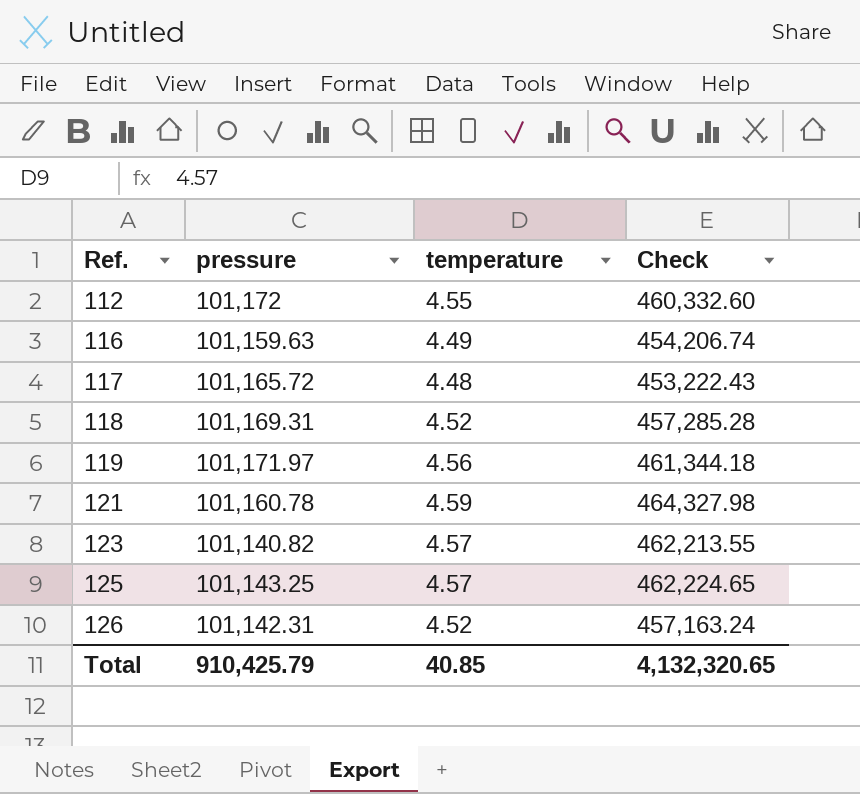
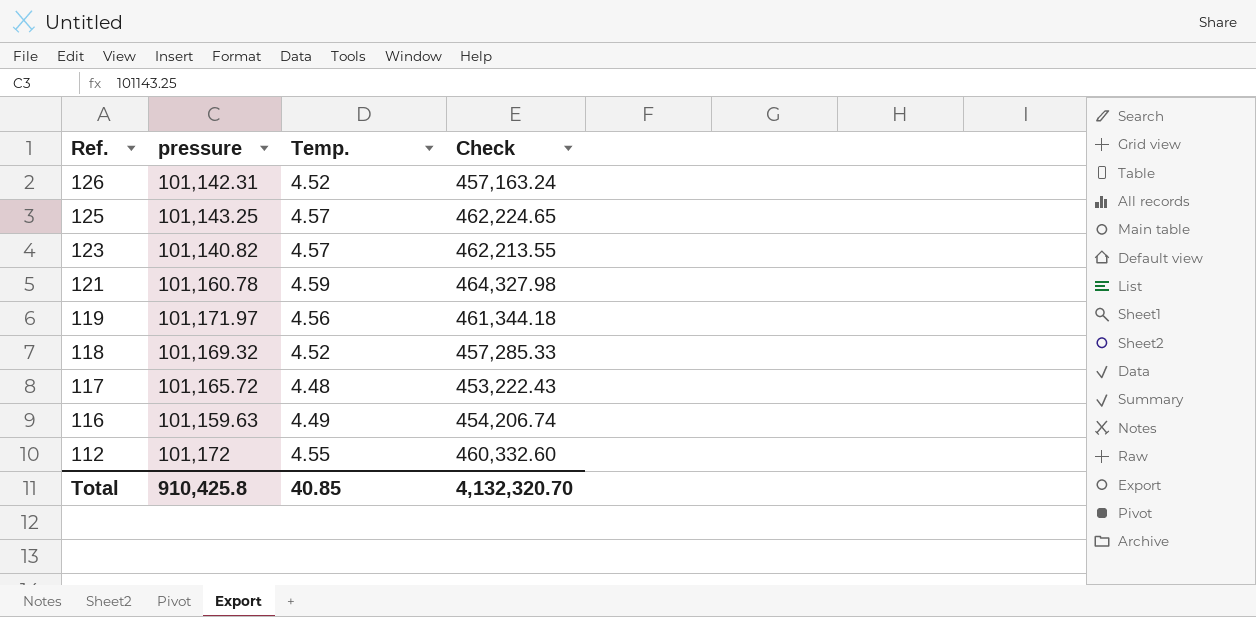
row order: Ref. ascending -> Ref. descending
column name: temperature -> Temp.
118 | pressure: 101,169.31 -> 101,169.32
118 | Check: 457,285.28 -> 457,285.33
Total | pressure: 910,425.79 -> 910,425.8
Total | Check: 4,132,320.65 -> 4,132,320.70

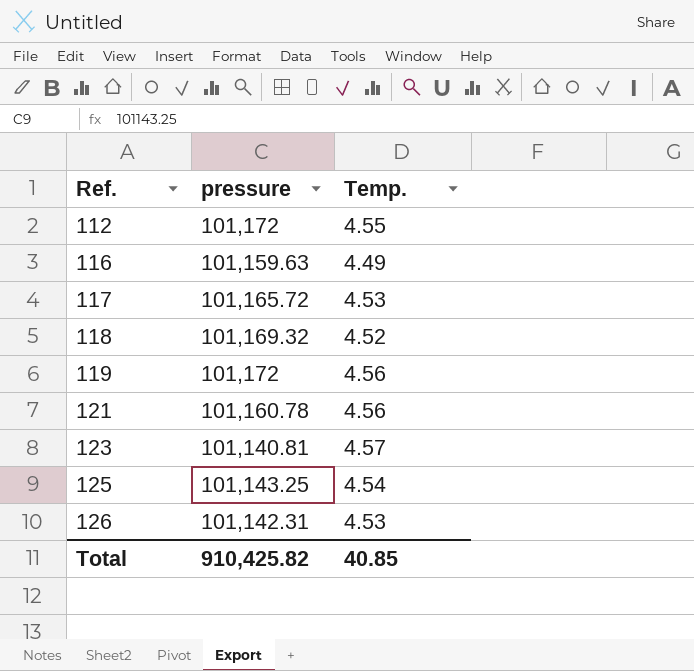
row order: Ref. descending -> Ref. ascending
column Check | formula: [pressure] * [Temp.] -> none
117 | Temp.: 4.48 -> 4.53
119 | pressure: 101,171.97 -> 101,172
121 | Temp.: 4.59 -> 4.56
123 | pressure: 101,140.82 -> 101,140.81
125 | Temp.: 4.57 -> 4.54
126 | Temp.: 4.52 -> 4.53
Total | pressure: 910,425.8 -> 910,425.82

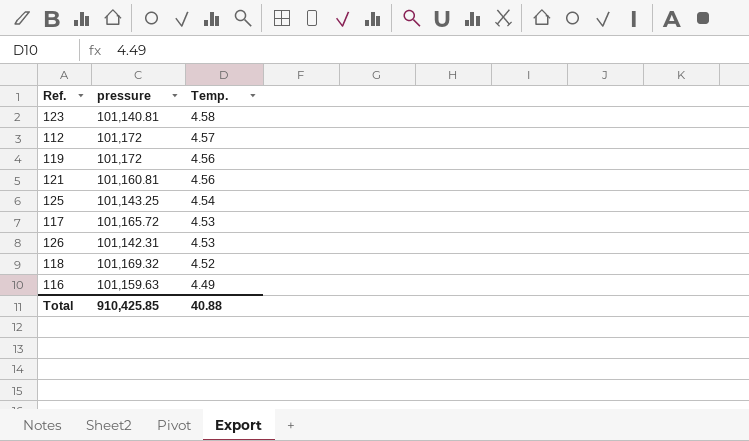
row order: Ref. ascending -> Temp. descending
123 | Temp.: 4.57 -> 4.58
112 | Temp.: 4.55 -> 4.57
121 | pressure: 101,160.78 -> 101,160.81
Total | pressure: 910,425.82 -> 910,425.85
Total | Temp.: 40.85 -> 40.88

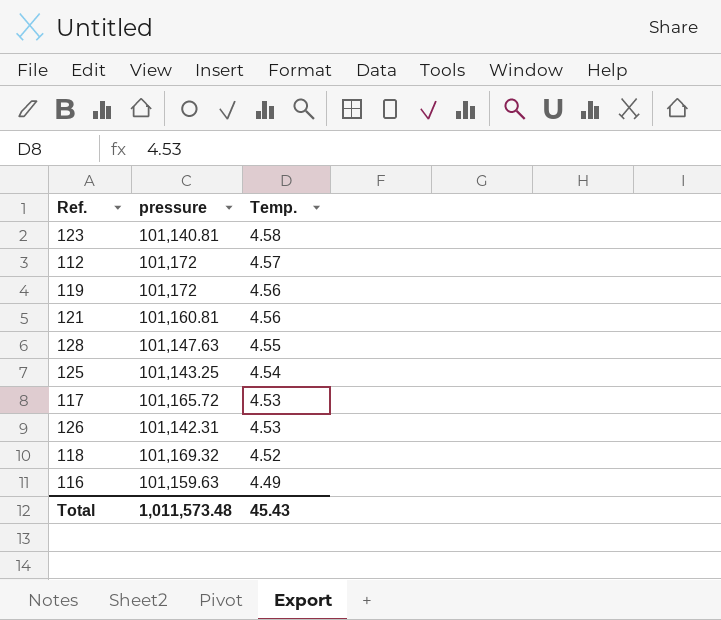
row 128: none -> 101,147.63 | 4.55
Total | pressure: 910,425.85 -> 1,011,573.48
Total | Temp.: 40.88 -> 45.43

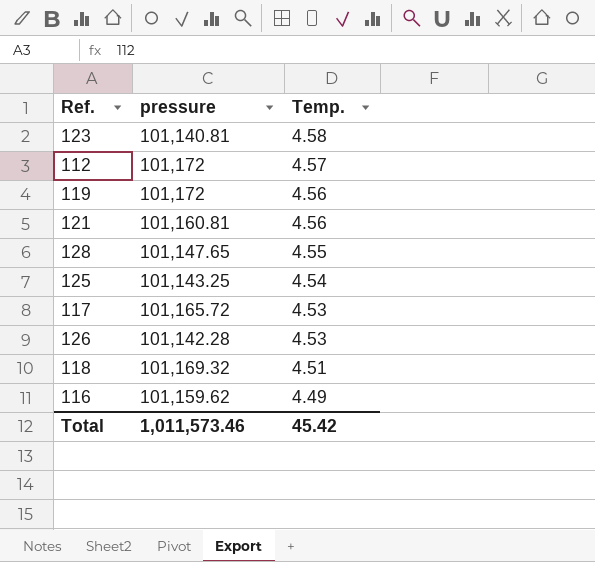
128 | pressure: 101,147.63 -> 101,147.65
126 | pressure: 101,142.31 -> 101,142.28
118 | Temp.: 4.52 -> 4.51
116 | pressure: 101,159.63 -> 101,159.62
Total | pressure: 1,011,573.48 -> 1,011,573.46
Total | Temp.: 45.43 -> 45.42

